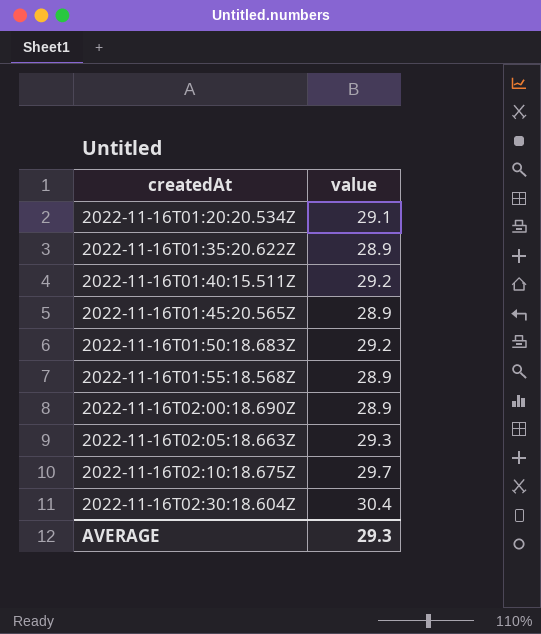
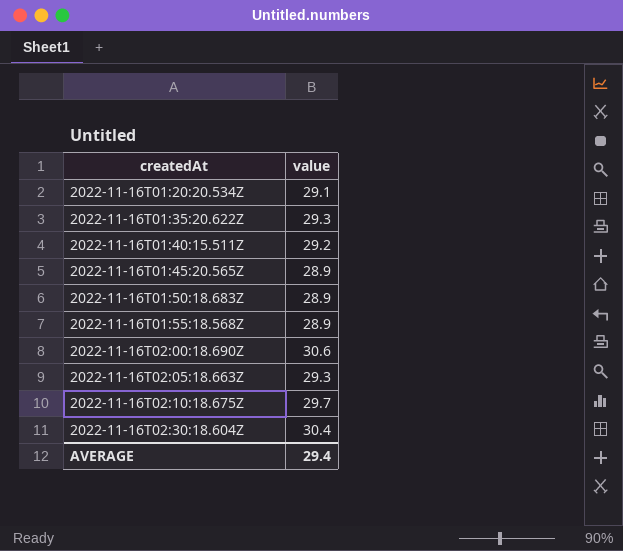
2022-11-16T01:35:20.622Z | value: 28.9 -> 29.3
2022-11-16T01:50:18.683Z | value: 29.2 -> 28.9
2022-11-16T02:00:18.690Z | value: 28.9 -> 30.6
AVERAGE | value: 29.3 -> 29.4

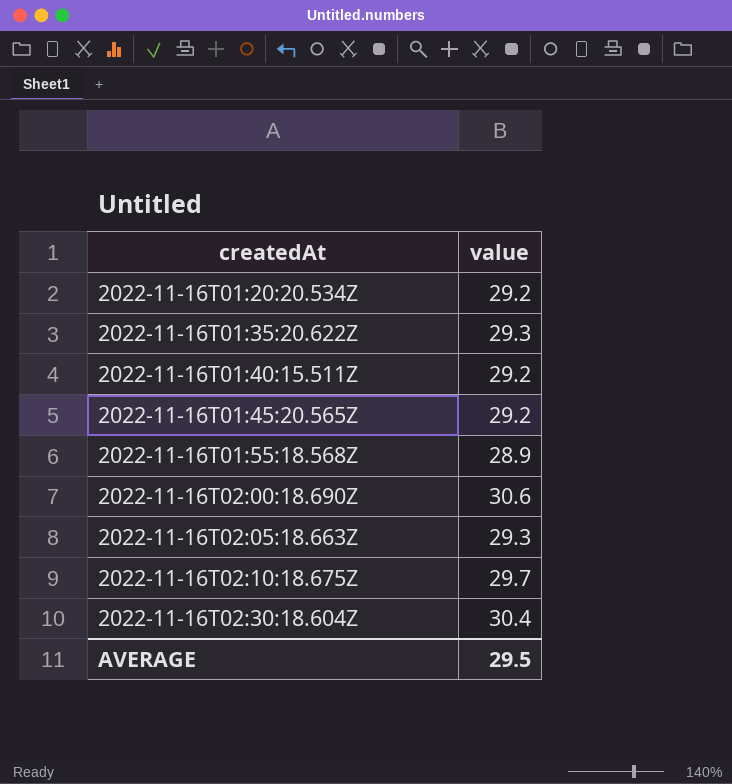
row 2022-11-16T01:50:18.683Z: 28.9 -> none
2022-11-16T01:20:20.534Z | value: 29.1 -> 29.2
2022-11-16T01:45:20.565Z | value: 28.9 -> 29.2
AVERAGE | value: 29.4 -> 29.5

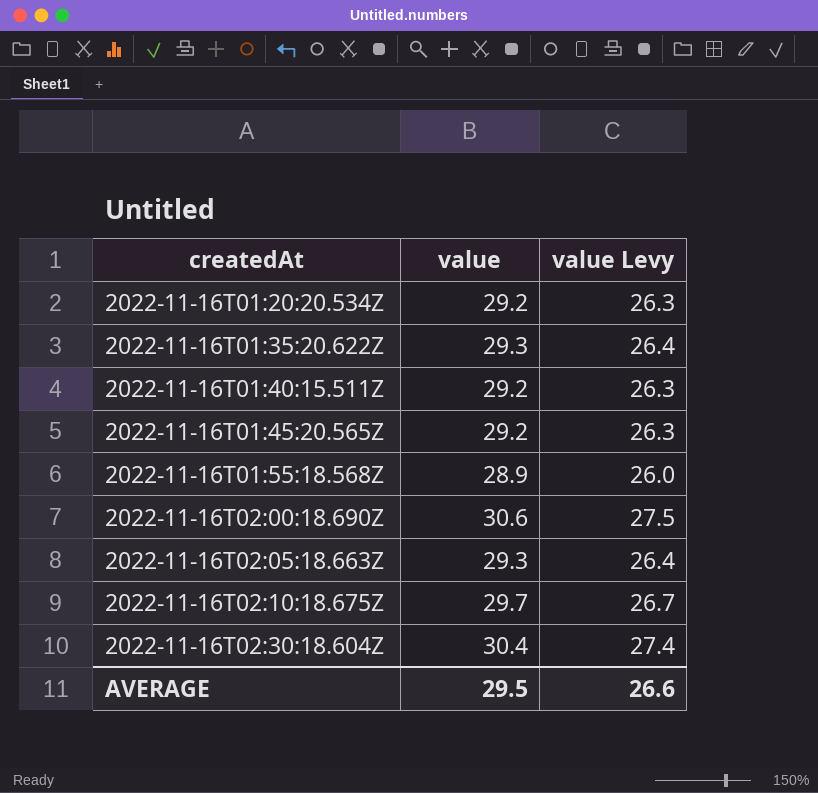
column value Levy | formula: none -> [value] * 0.9

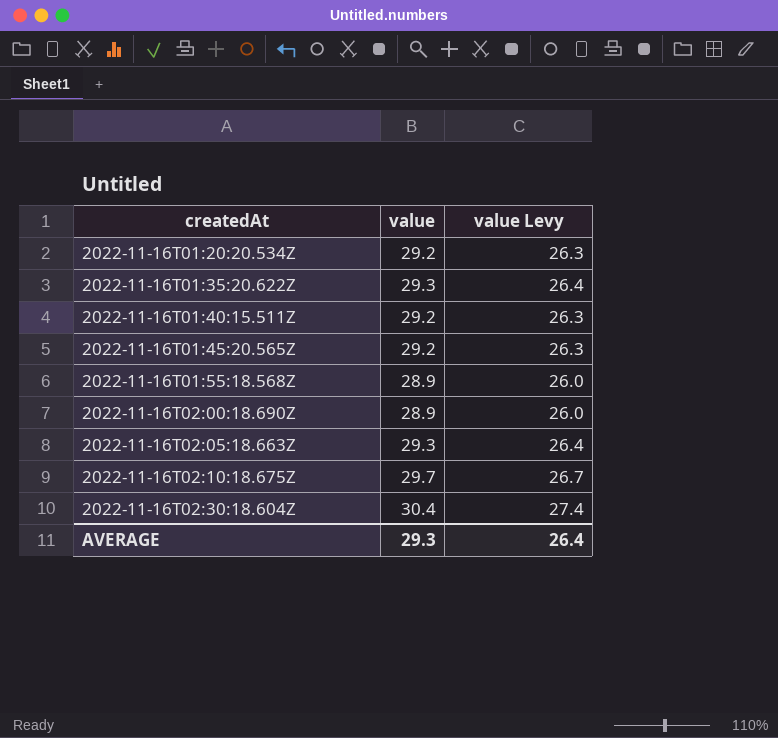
2022-11-16T02:00:18.690Z | value: 30.6 -> 28.9
2022-11-16T02:00:18.690Z | value Levy: 27.5 -> 26.0
AVERAGE | value: 29.5 -> 29.3
AVERAGE | value Levy: 26.6 -> 26.4

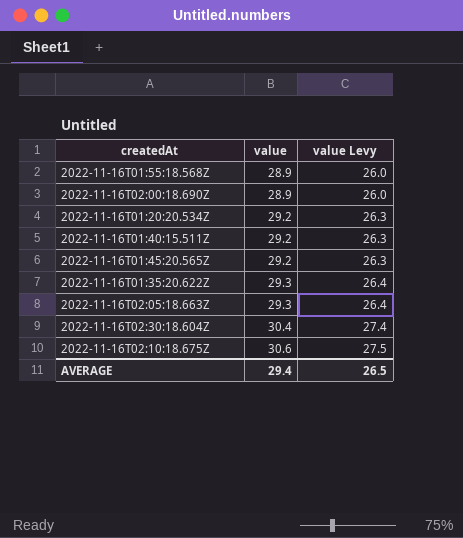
row order: createdAt ascending -> value ascending
2022-11-16T02:10:18.675Z | value: 29.7 -> 30.6
2022-11-16T02:10:18.675Z | value Levy: 26.7 -> 27.5
AVERAGE | value: 29.3 -> 29.4
AVERAGE | value Levy: 26.4 -> 26.5

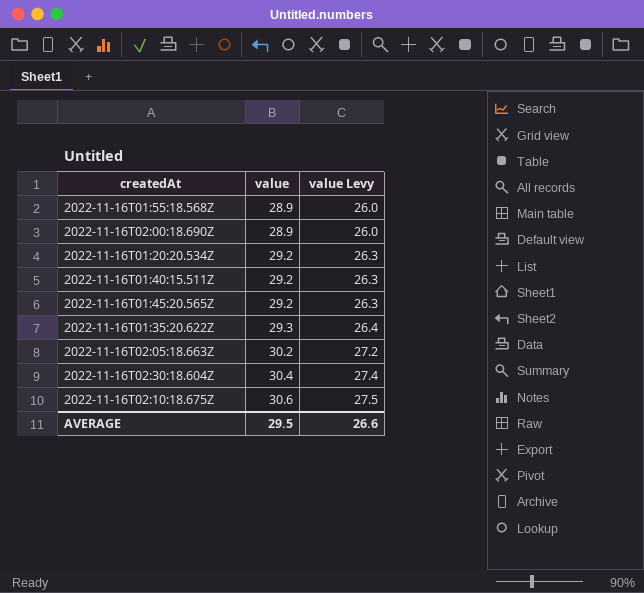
2022-11-16T02:05:18.663Z | value: 29.3 -> 30.2
2022-11-16T02:05:18.663Z | value Levy: 26.4 -> 27.2
AVERAGE | value: 29.4 -> 29.5
AVERAGE | value Levy: 26.5 -> 26.6

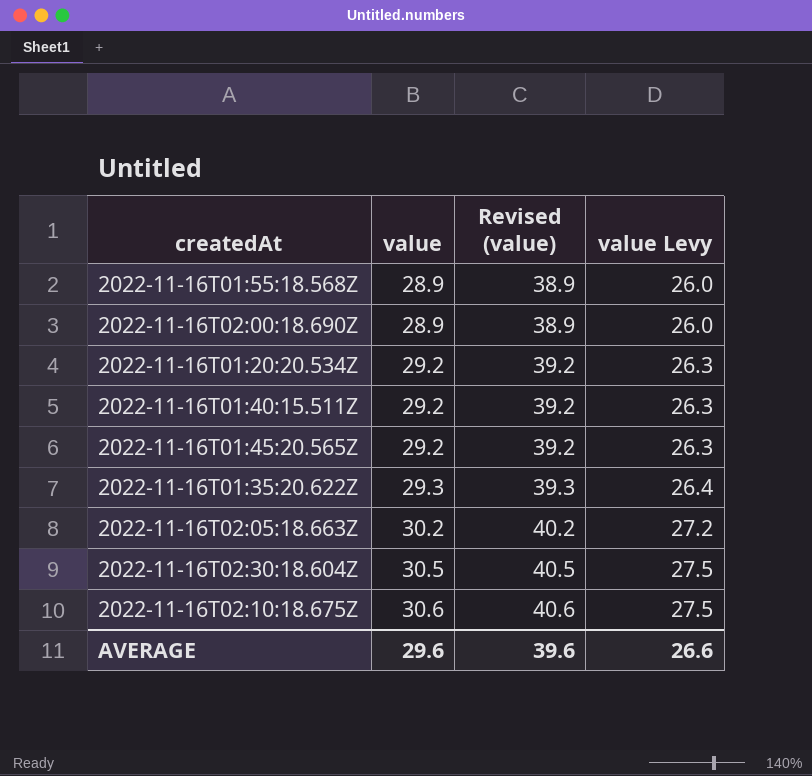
column Revised (value) | formula: none -> [value] + 10
2022-11-16T02:30:18.604Z | value: 30.4 -> 30.5
2022-11-16T02:30:18.604Z | value Levy: 27.4 -> 27.5
AVERAGE | value: 29.5 -> 29.6

